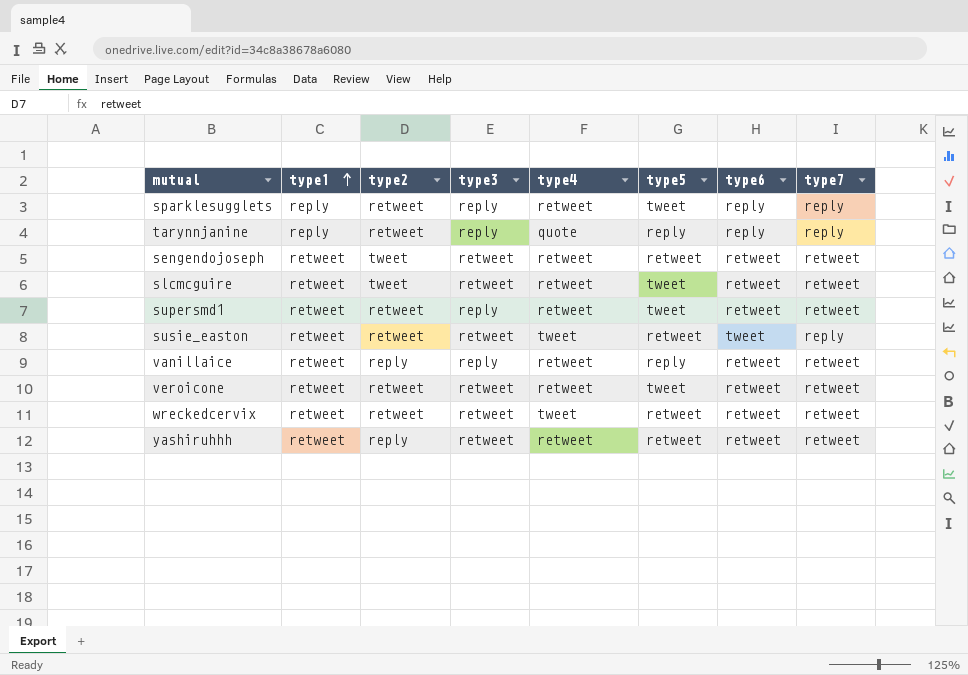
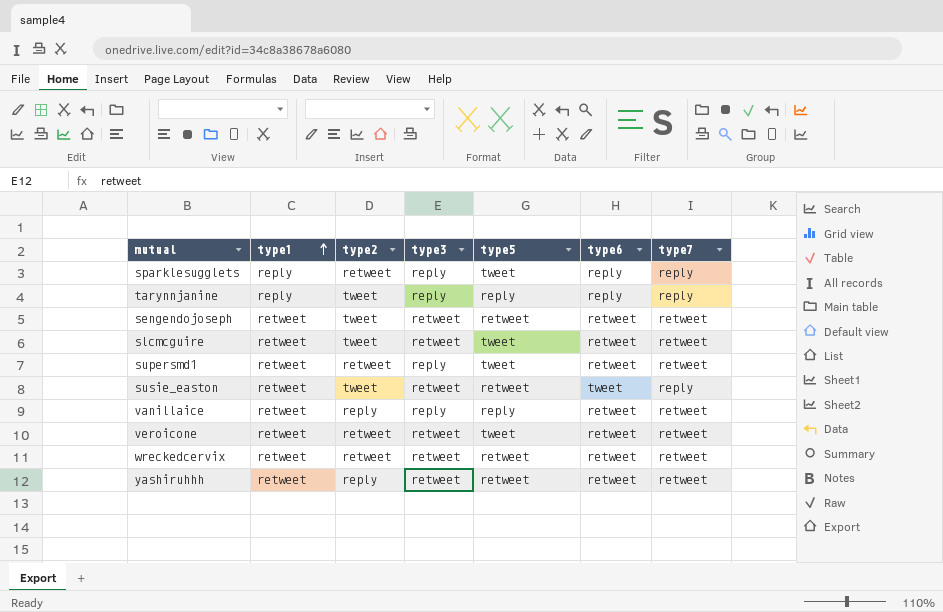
column type4 | position: 5 -> none
tarynnjanine | type2: retweet -> tweet
susie_easton | type2: retweet -> tweet

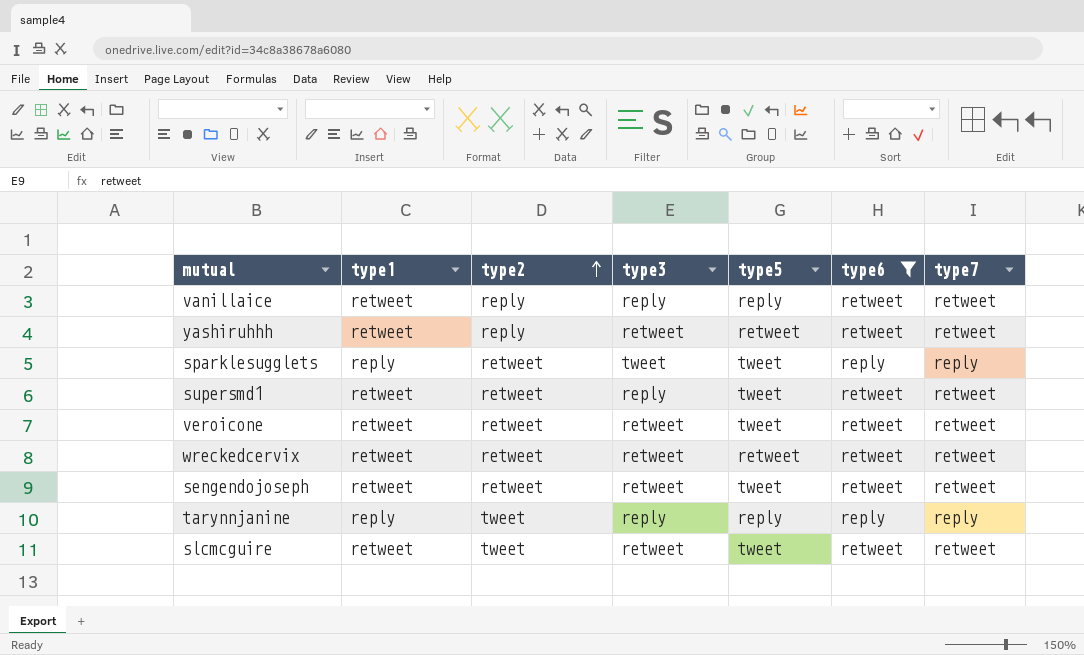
filter: none -> type6 != tweet
row order: type1 ascending -> type2 ascending
sparklesugglets | type3: reply -> tweet
sengendojoseph | type2: tweet -> retweet
sengendojoseph | type5: retweet -> tweet

